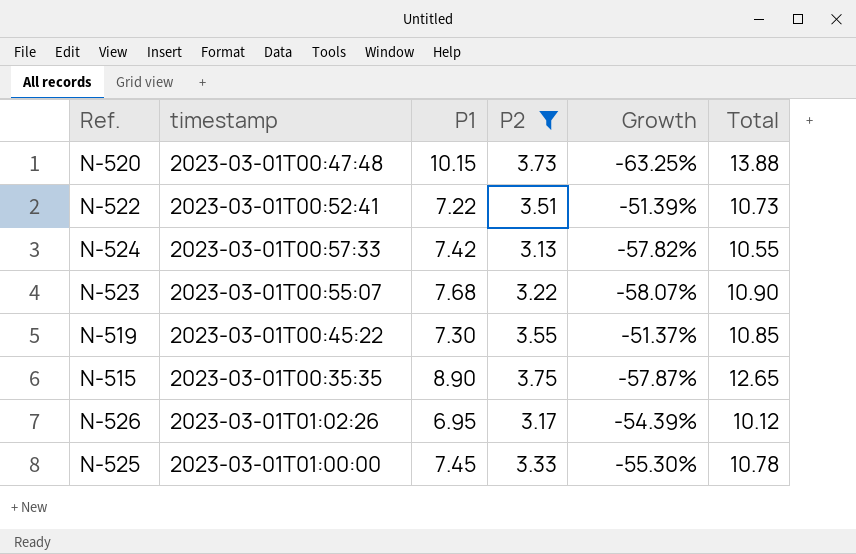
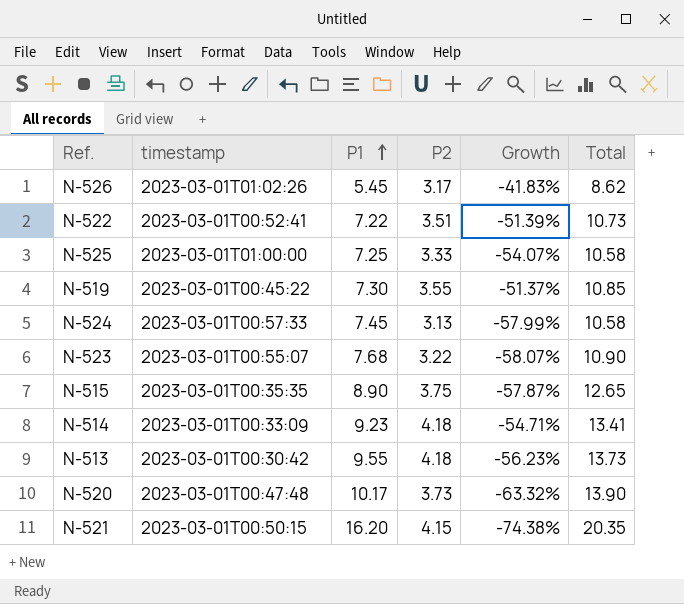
filter: P2 <= 3.75 -> none
row order: none -> P1 ascending
N-526 | P1: 6.95 -> 5.45
N-526 | Growth: -54.39% -> -41.83%
N-526 | Total: 10.12 -> 8.62
N-525 | P1: 7.45 -> 7.25
N-525 | Growth: -55.30% -> -54.07%
N-525 | Total: 10.78 -> 10.58
N-524 | P1: 7.42 -> 7.45
N-524 | Growth: -57.82% -> -57.99%
N-524 | Total: 10.55 -> 10.58
N-520 | P1: 10.15 -> 10.17
N-520 | Growth: -63.25% -> -63.32%
N-520 | Total: 13.88 -> 13.90

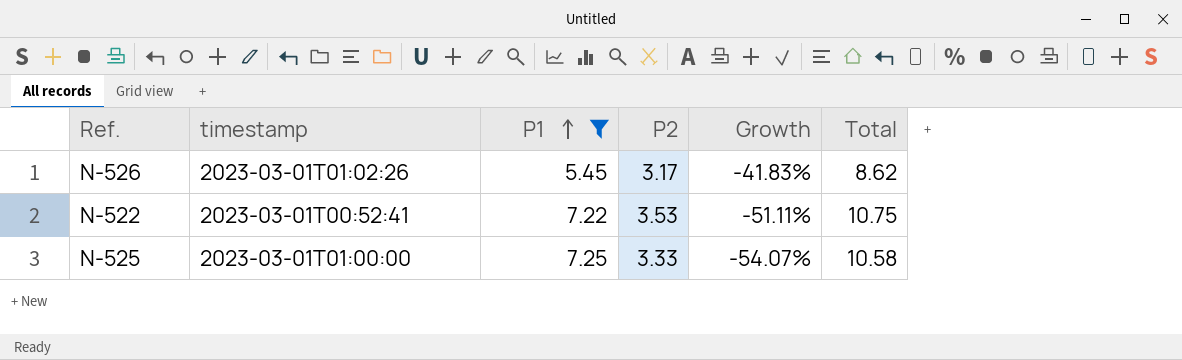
filter: none -> P1 <= 7.25
N-522 | P2: 3.51 -> 3.53
N-522 | Growth: -51.39% -> -51.11%
N-522 | Total: 10.73 -> 10.75

